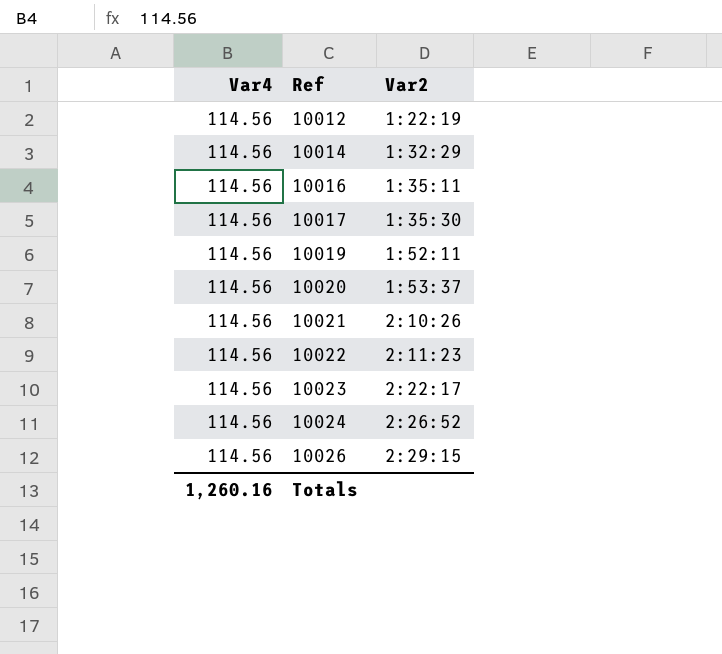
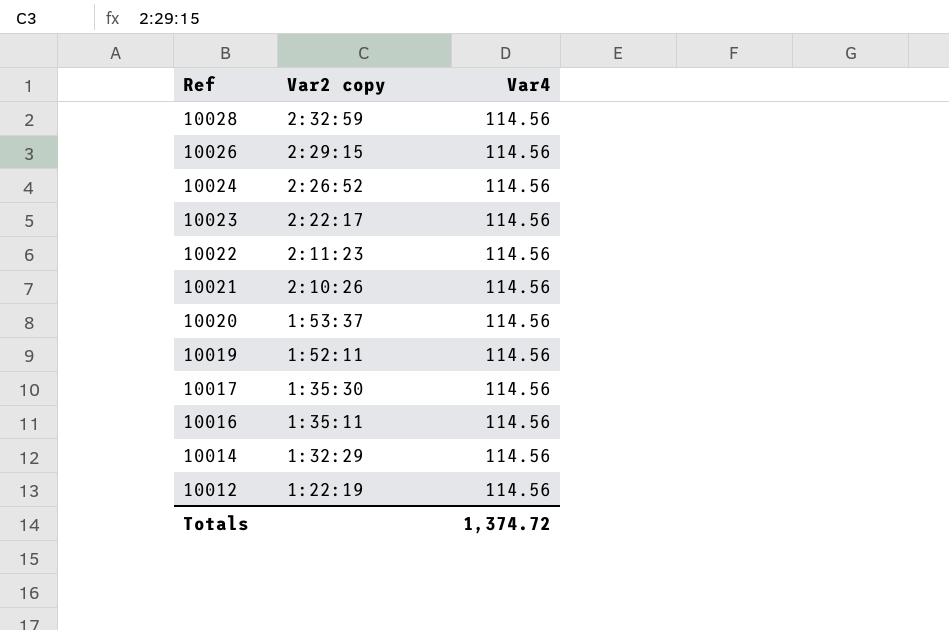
row order: Ref ascending -> Ref descending
column name: Var2 -> Var2 copy
column Var4 | position: 1 -> 3
row 10028: none -> 2:32:59 | 114.56
Totals | Var4: 1,260.16 -> 1,374.72

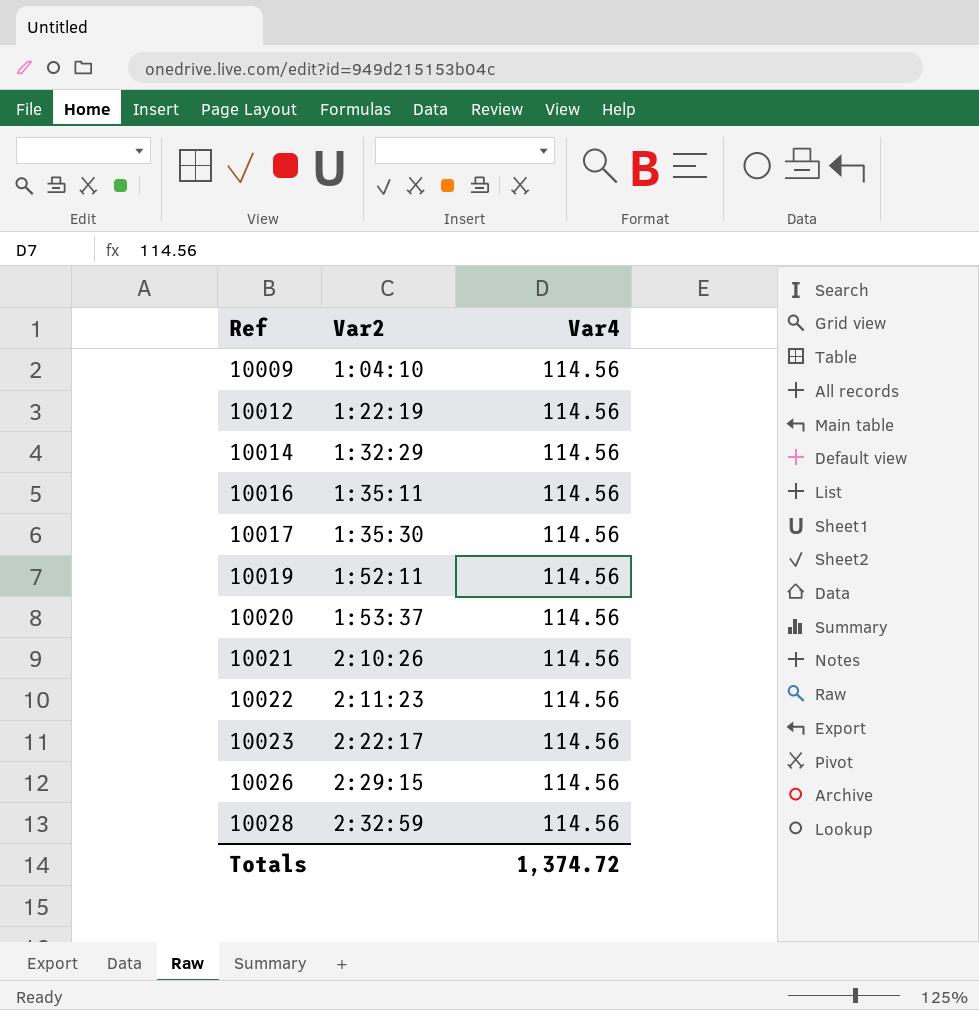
row order: Ref descending -> Ref ascending
column name: Var2 copy -> Var2
row 10024: 2:26:52 | 114.56 -> none
row 10009: none -> 1:04:10 | 114.56

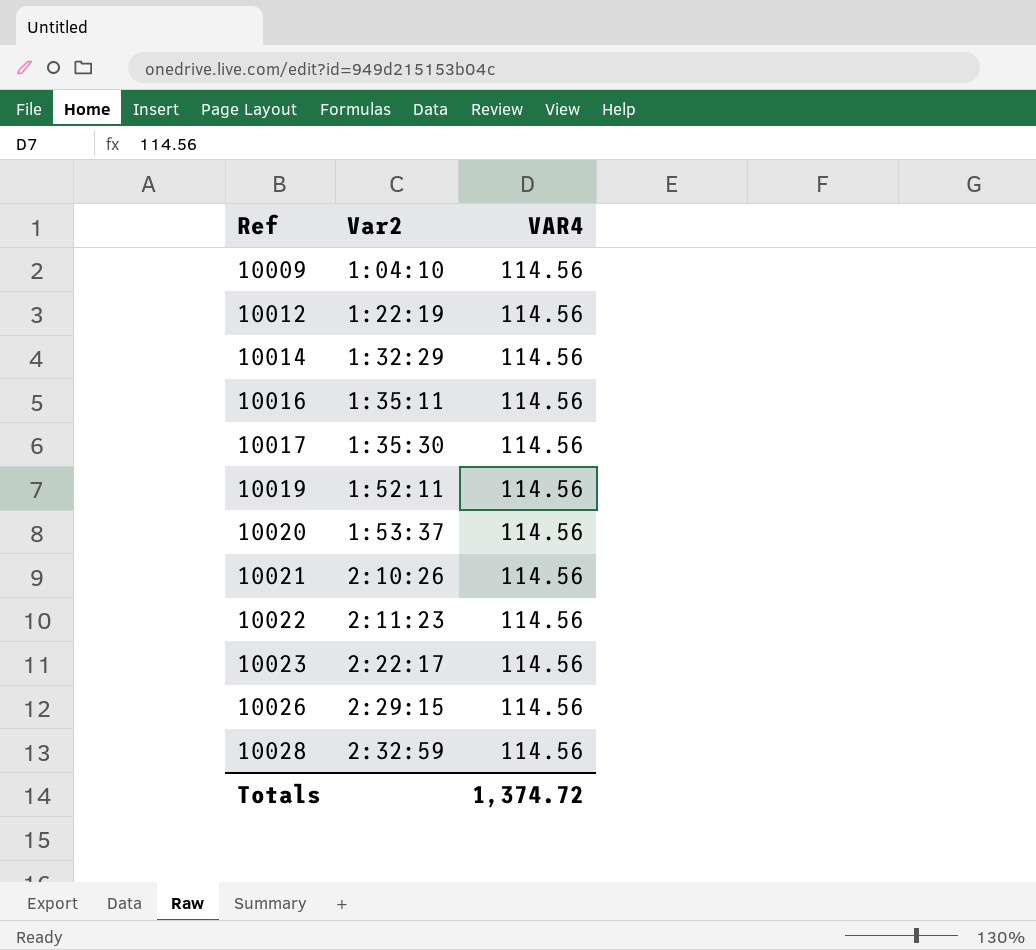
column name: Var4 -> VAR4

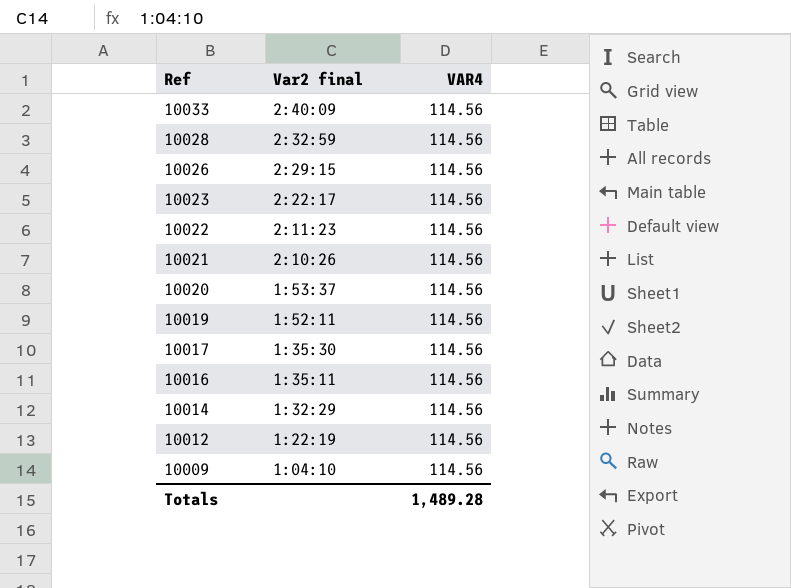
row order: Ref ascending -> Ref descending
column name: Var2 -> Var2 final
row 10033: none -> 2:40:09 | 114.56
Totals | VAR4: 1,374.72 -> 1,489.28

